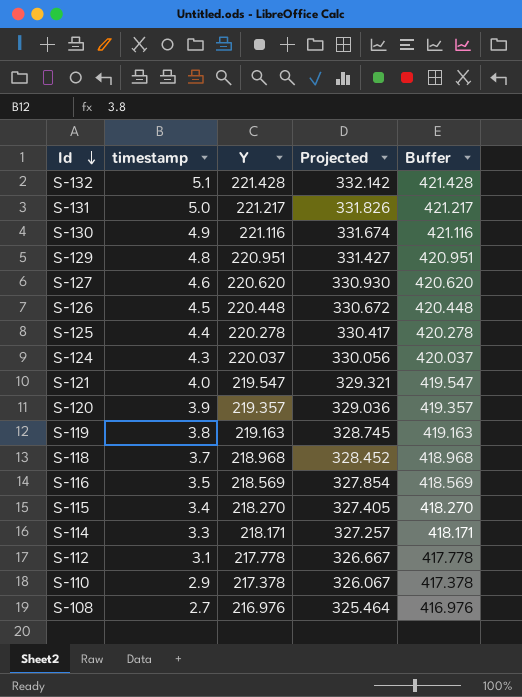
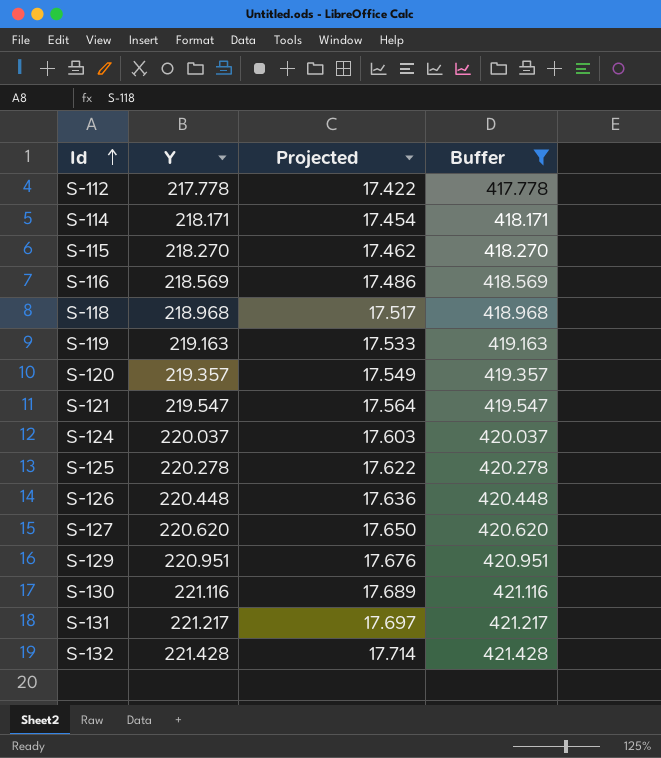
filter: none -> Buffer >= 417.778
row order: Id descending -> Id ascending
column timestamp | position: 2 -> none
column Projected | formula: [Y] * 1.5 -> [Y] * 0.08

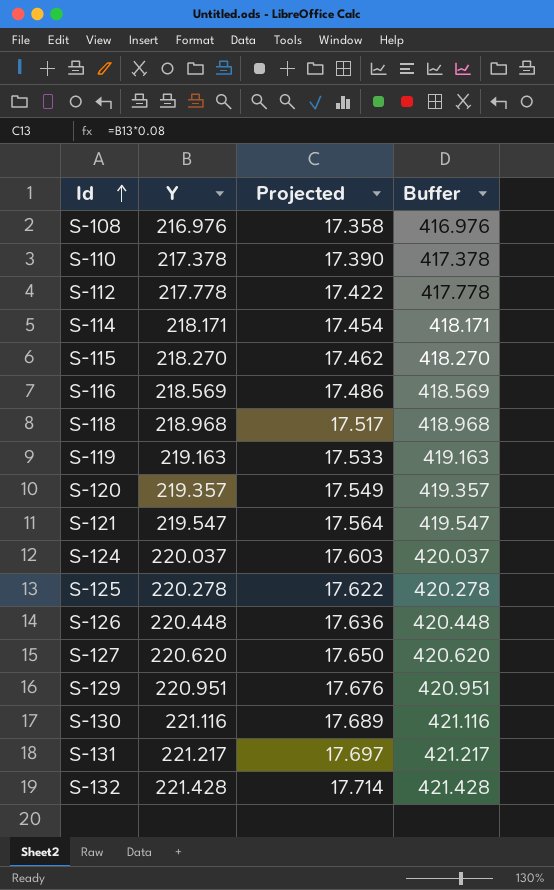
filter: Buffer >= 417.778 -> none

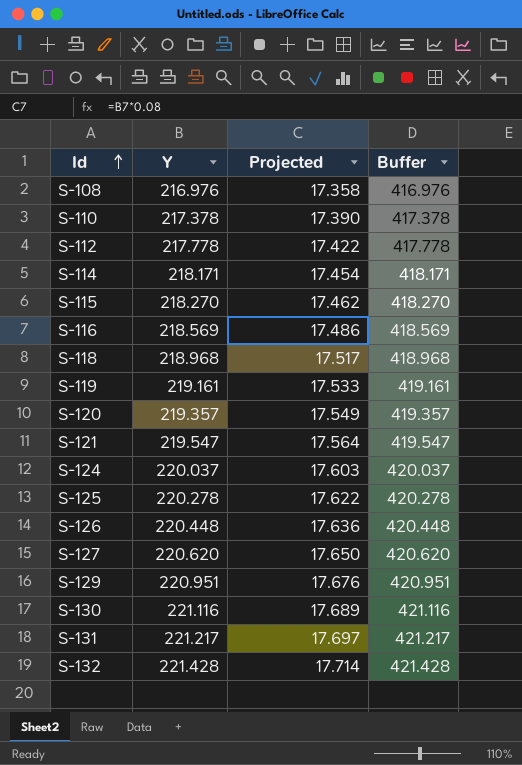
S-119 | Y: 219.163 -> 219.161
S-119 | Buffer: 419.163 -> 419.161

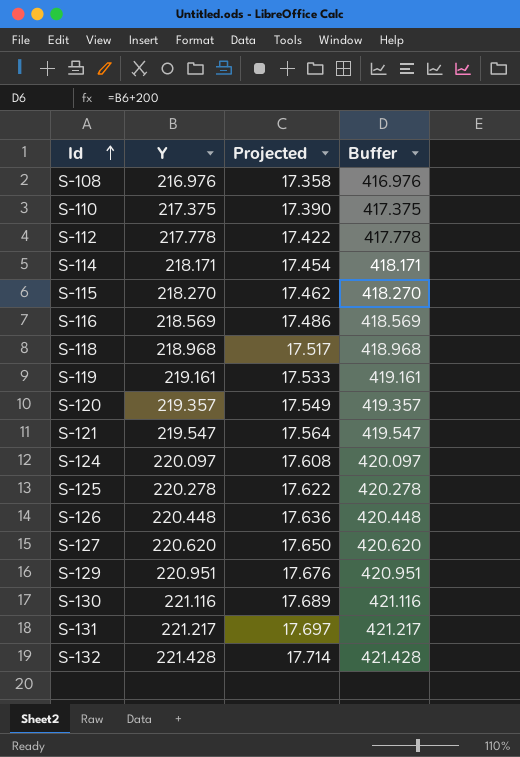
S-110 | Y: 217.378 -> 217.375
S-110 | Buffer: 417.378 -> 417.375
S-124 | Y: 220.037 -> 220.097
S-124 | Projected: 17.603 -> 17.608
S-124 | Buffer: 420.037 -> 420.097

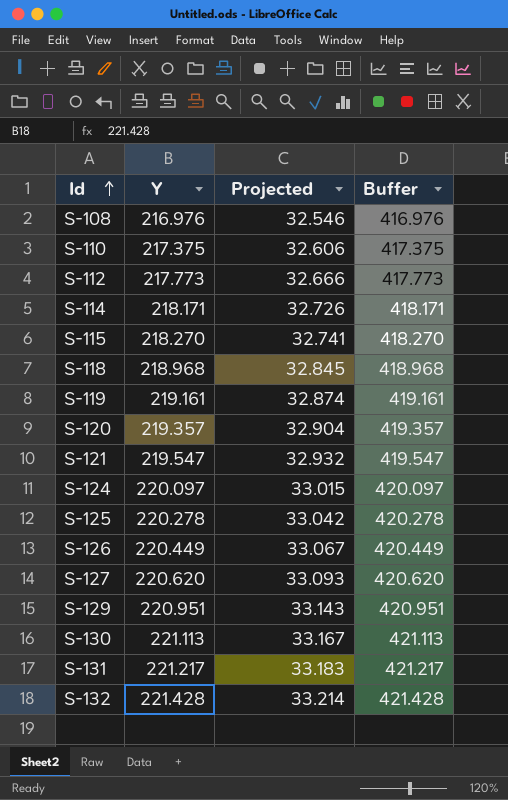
column Projected | formula: [Y] * 0.08 -> [Y] * 0.15
row S-116: 218.569 | 17.486 | 418.569 -> none
S-112 | Y: 217.778 -> 217.773
S-112 | Buffer: 417.778 -> 417.773
S-126 | Y: 220.448 -> 220.449
S-126 | Buffer: 420.448 -> 420.449
S-130 | Y: 221.116 -> 221.113
S-130 | Buffer: 421.116 -> 421.113

